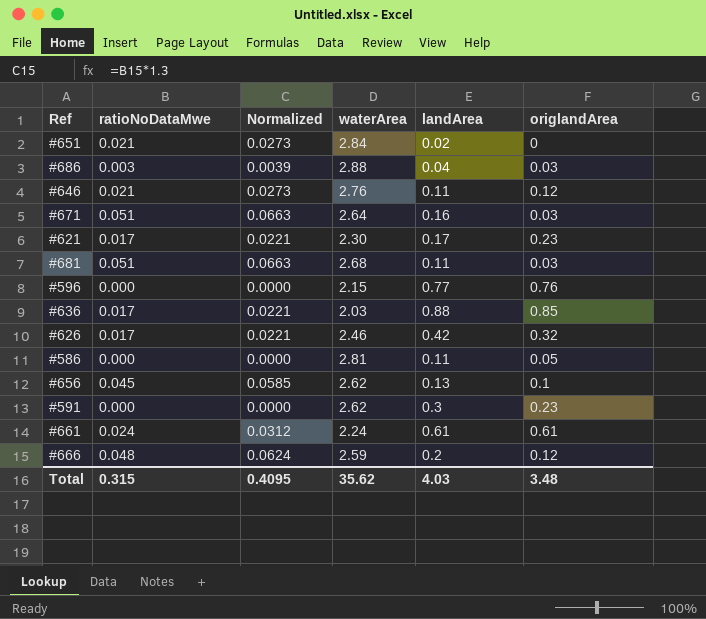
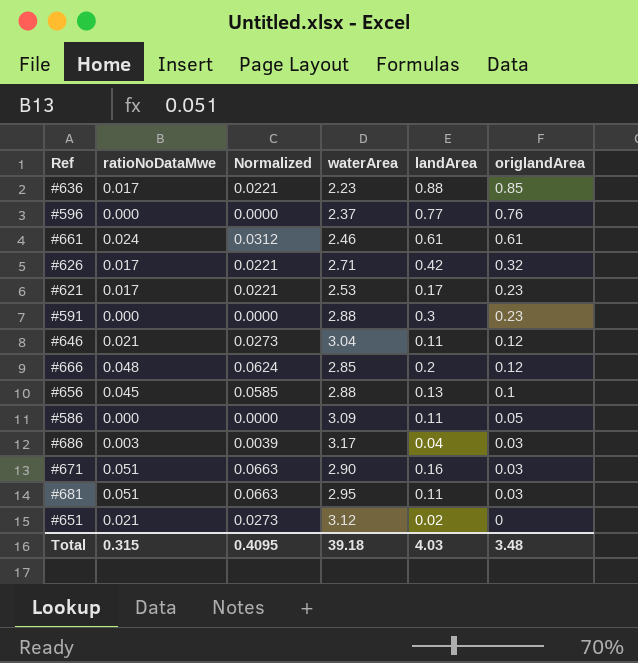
row order: none -> origlandArea descending
#636 | waterArea: 2.03 -> 2.23
#596 | waterArea: 2.15 -> 2.37
#661 | waterArea: 2.24 -> 2.46
#626 | waterArea: 2.46 -> 2.71
#621 | waterArea: 2.30 -> 2.53
#591 | waterArea: 2.62 -> 2.88
#646 | waterArea: 2.76 -> 3.04
#666 | waterArea: 2.59 -> 2.85
#656 | waterArea: 2.62 -> 2.88
#586 | waterArea: 2.81 -> 3.09
#686 | waterArea: 2.88 -> 3.17
#671 | waterArea: 2.64 -> 2.90
#681 | waterArea: 2.68 -> 2.95
#651 | waterArea: 2.84 -> 3.12
Total | waterArea: 35.62 -> 39.18

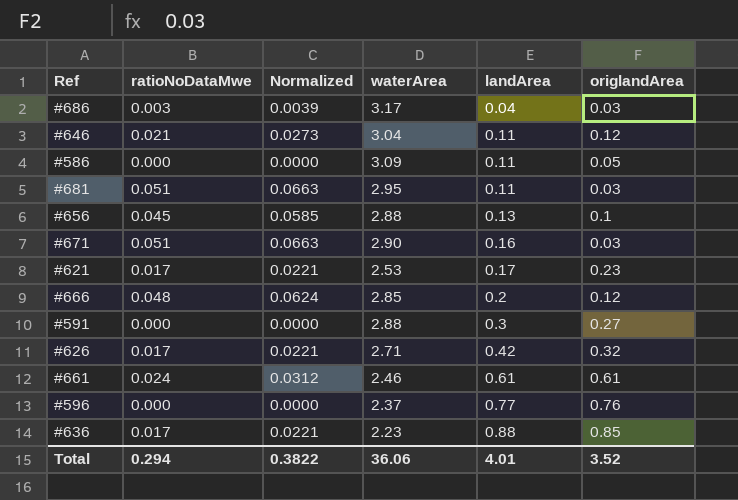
row order: origlandArea descending -> landArea ascending
row #651: 0.021 | 0.0273 | 3.12 | 0.02 | 0 -> none
#591 | origlandArea: 0.23 -> 0.27
Total | ratioNoDataMwe: 0.315 -> 0.294
Total | Normalized: 0.4095 -> 0.3822
Total | waterArea: 39.18 -> 36.06
Total | landArea: 4.03 -> 4.01
Total | origlandArea: 3.48 -> 3.52

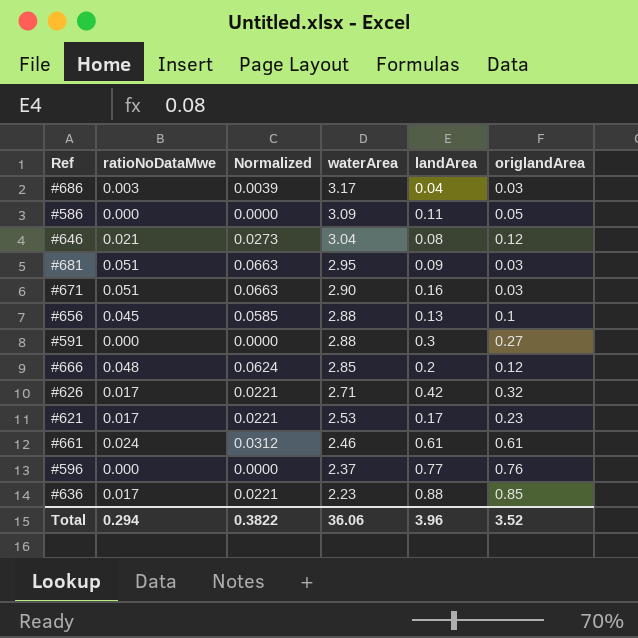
row order: landArea ascending -> waterArea descending
#646 | landArea: 0.11 -> 0.08
#681 | landArea: 0.11 -> 0.09
Total | landArea: 4.01 -> 3.96

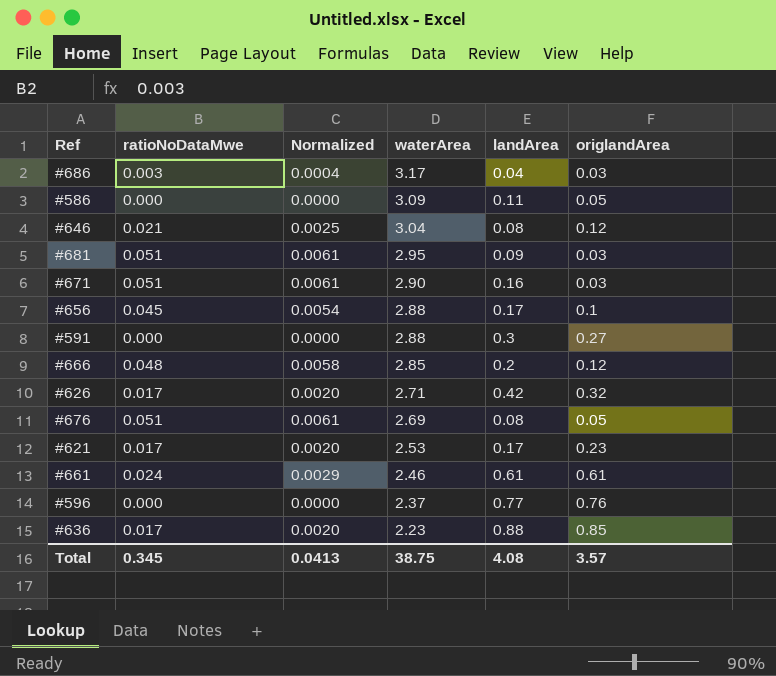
column Normalized | formula: [ratioNoDataMwe] * 1.3 -> [ratioNoDataMwe] * 0.12
#656 | landArea: 0.13 -> 0.17
row #676: none -> 0.051 | 0.0061 | 2.69 | 0.08 | 0.05
Total | ratioNoDataMwe: 0.294 -> 0.345
Total | Normalized: 0.3822 -> 0.0413
Total | waterArea: 36.06 -> 38.75
Total | landArea: 3.96 -> 4.08
Total | origlandArea: 3.52 -> 3.57

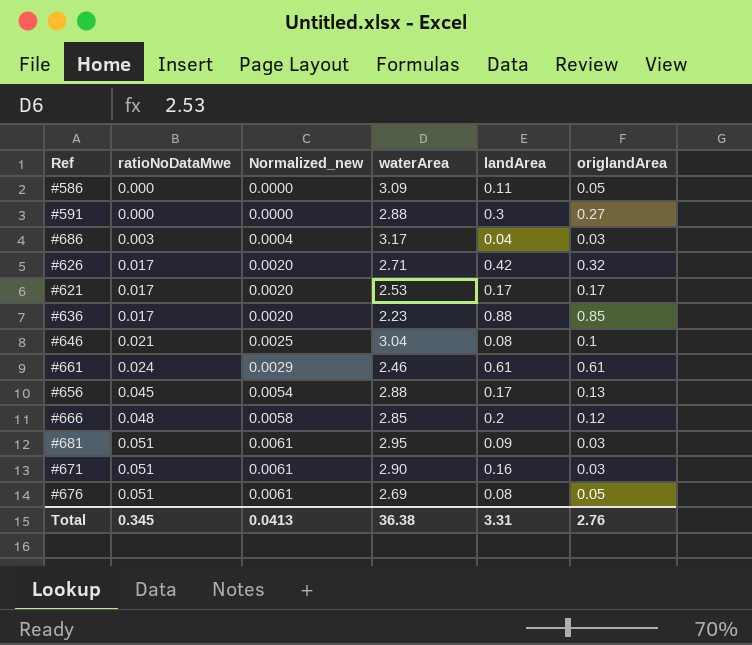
row order: waterArea descending -> ratioNoDataMwe ascending
column name: Normalized -> Normalized_new
row #596: 0.000 | 0.0000 | 2.37 | 0.77 | 0.76 -> none
#621 | origlandArea: 0.23 -> 0.17
#646 | origlandArea: 0.12 -> 0.1
#656 | origlandArea: 0.1 -> 0.13
Total | waterArea: 38.75 -> 36.38
Total | landArea: 4.08 -> 3.31
Total | origlandArea: 3.57 -> 2.76

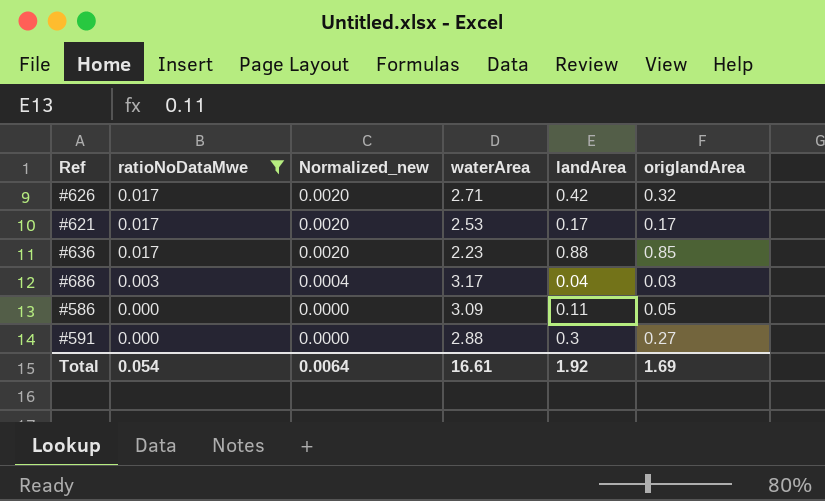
filter: none -> ratioNoDataMwe <= 0.017
row order: ratioNoDataMwe ascending -> ratioNoDataMwe descending
Total | ratioNoDataMwe: 0.345 -> 0.054
Total | Normalized_new: 0.0413 -> 0.0064
Total | waterArea: 36.38 -> 16.61
Total | landArea: 3.31 -> 1.92
Total | origlandArea: 2.76 -> 1.69

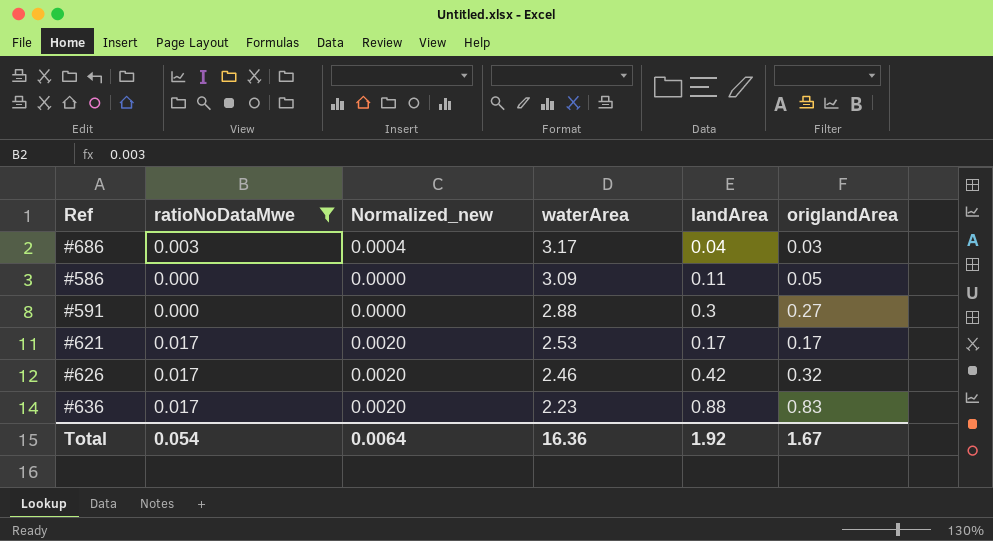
row order: ratioNoDataMwe descending -> waterArea descending
#626 | waterArea: 2.71 -> 2.46
#636 | origlandArea: 0.85 -> 0.83
Total | waterArea: 16.61 -> 16.36
Total | origlandArea: 1.69 -> 1.67

